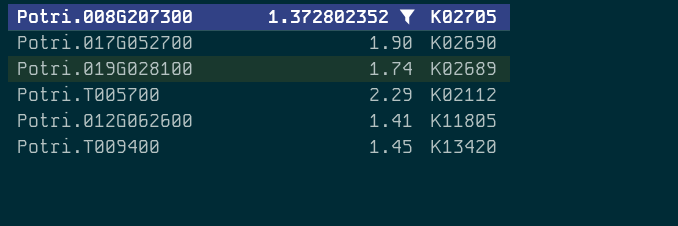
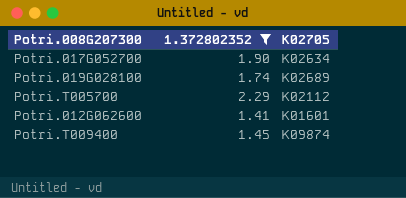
Potri.017G052700 | K02705: K02690 -> K02634
Potri.012G062600 | K02705: K11805 -> K01601
Potri.T009400 | K02705: K13420 -> K09874

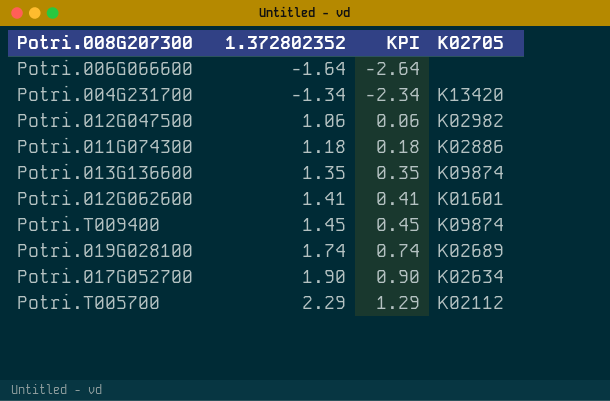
filter: 1.372802352 >= 1.41 -> none
row order: none -> 1.372802352 ascending
column KPI | formula: none -> [1.372802352] - 1

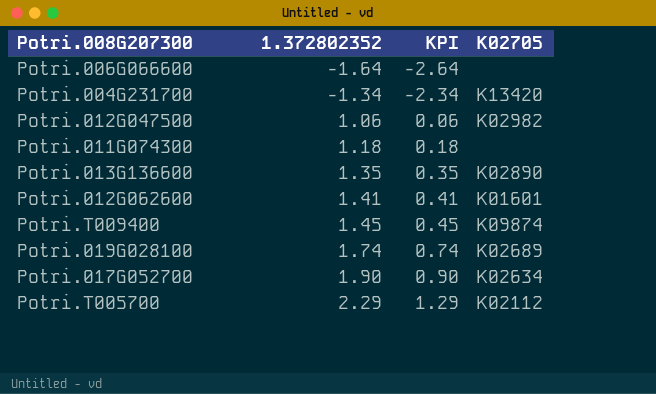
Potri.011G074300 | K02705: K02886 -> none
Potri.013G136600 | K02705: K09874 -> K02890

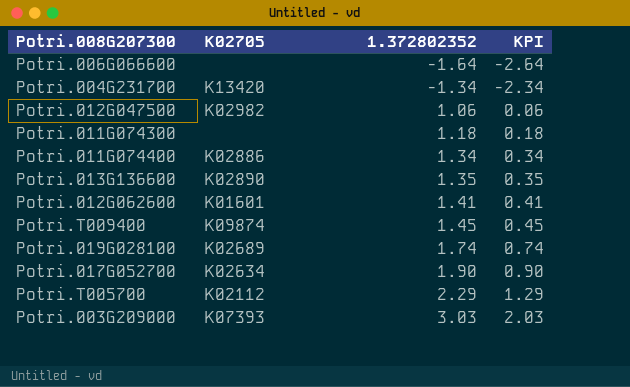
column K02705 | position: 4 -> 2
row Potri.011G074400: none -> K02886 | 1.34 | 0.34
row Potri.003G209000: none -> K07393 | 3.03 | 2.03

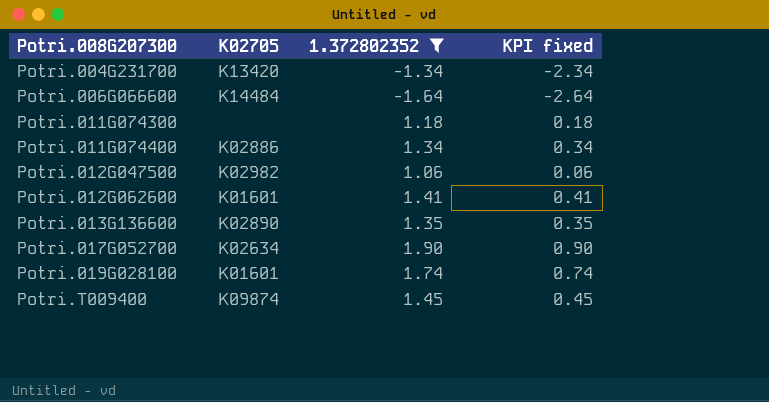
filter: none -> 1.372802352 <= 1.90
row order: 1.372802352 ascending -> Potri.008G207300 ascending
column name: KPI -> KPI fixed
Potri.006G066600 | K02705: none -> K14484
Potri.019G028100 | K02705: K02689 -> K01601

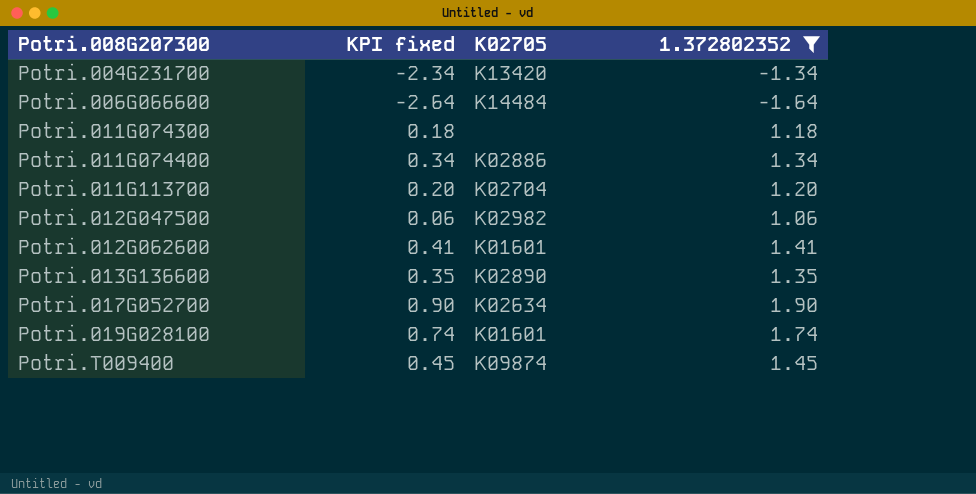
column KPI fixed | position: 4 -> 2
row Potri.011G113700: none -> 0.20 | K02704 | 1.20

